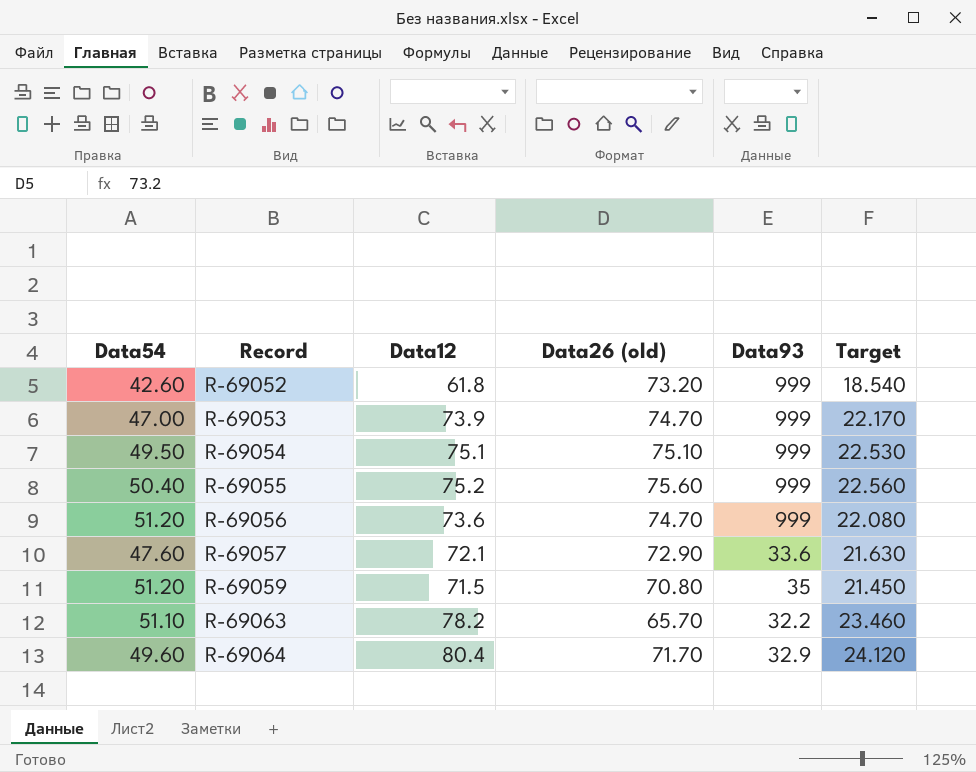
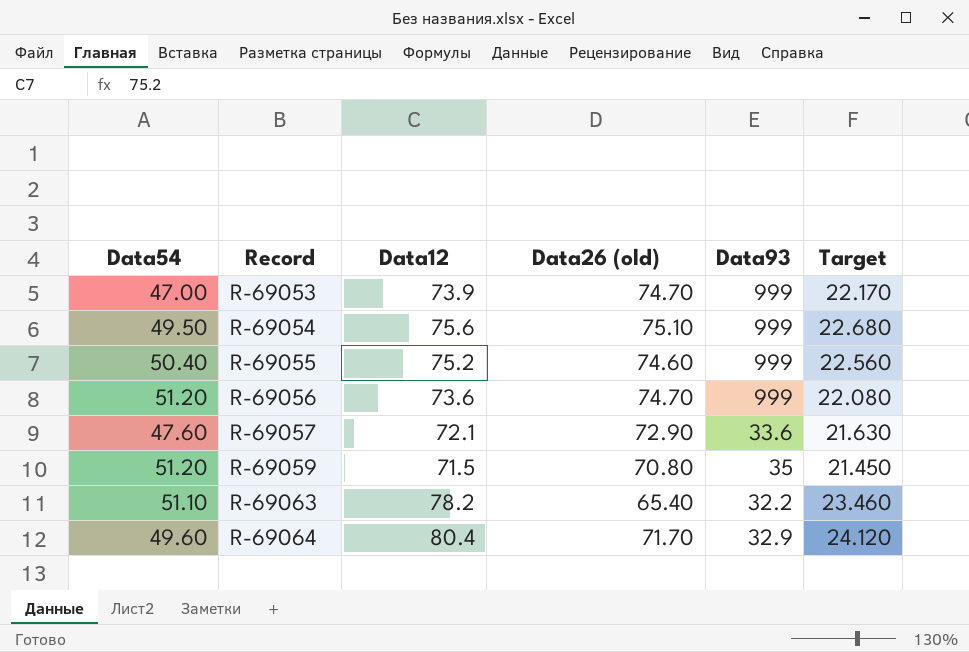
row R-69052: 42.60 | 61.8 | 73.20 | 999 | 18.540 -> none
R-69054 | Data12: 75.1 -> 75.6
R-69054 | Target: 22.530 -> 22.680
R-69055 | Data26 (old): 75.60 -> 74.60
R-69063 | Data26 (old): 65.70 -> 65.40

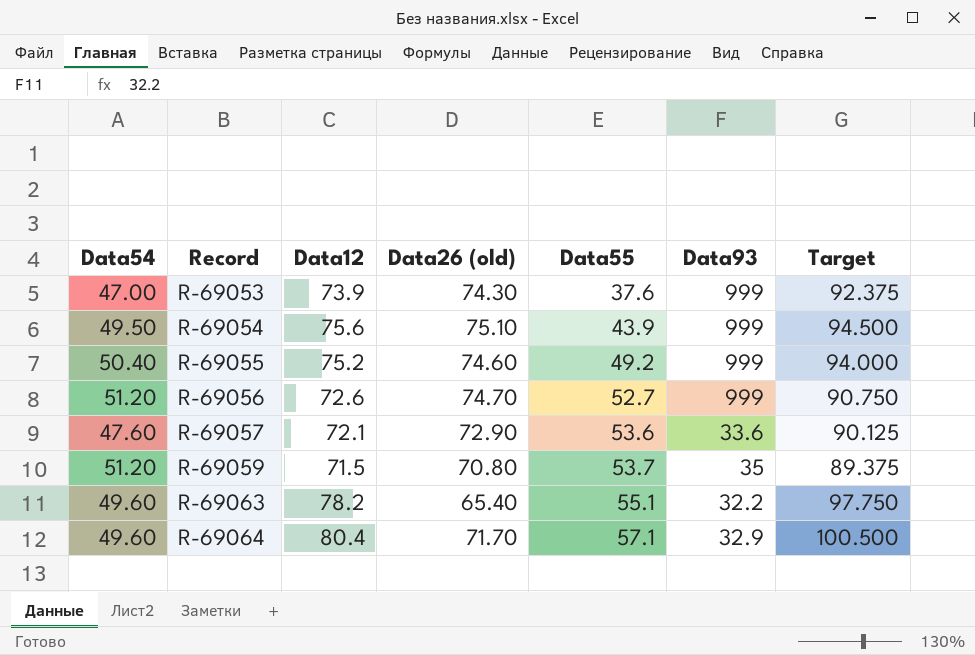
column Data55 | position: none -> 5
column Target | formula: [Data12] * 0.3 -> [Data12] * 1.25
R-69053 | Data26 (old): 74.70 -> 74.30
R-69056 | Data12: 73.6 -> 72.6
R-69063 | Data54: 51.10 -> 49.60

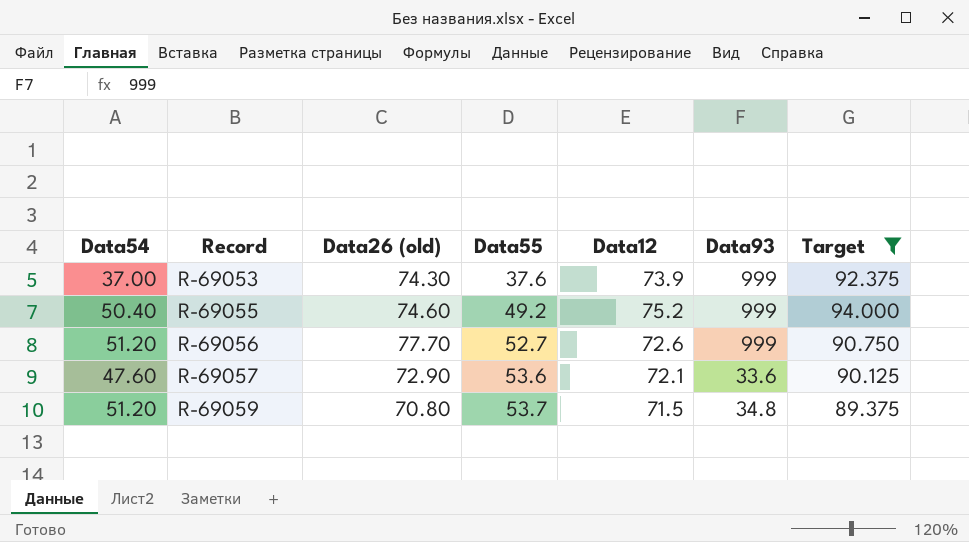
filter: none -> Target <= 94.000
column Data12 | position: 3 -> 5
R-69053 | Data54: 47.00 -> 37.00
R-69056 | Data26 (old): 74.70 -> 77.70
R-69059 | Data93: 35 -> 34.8

